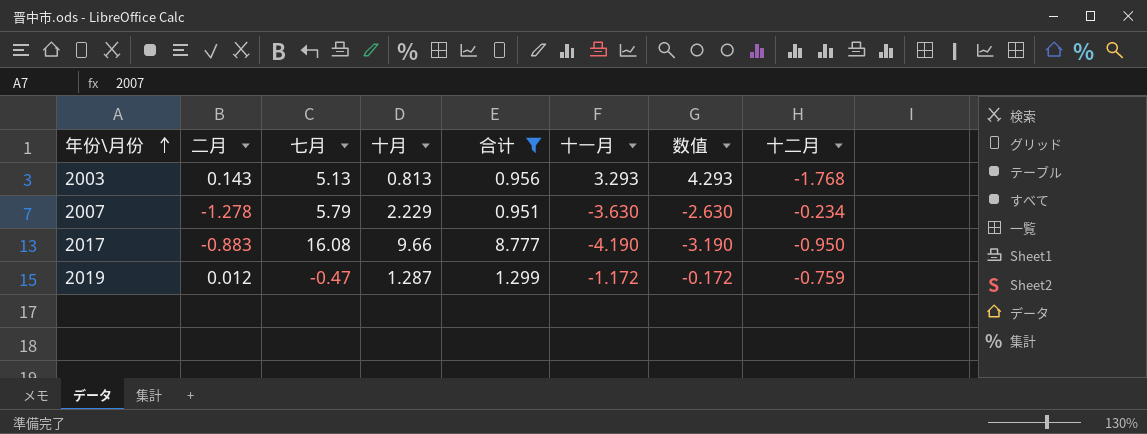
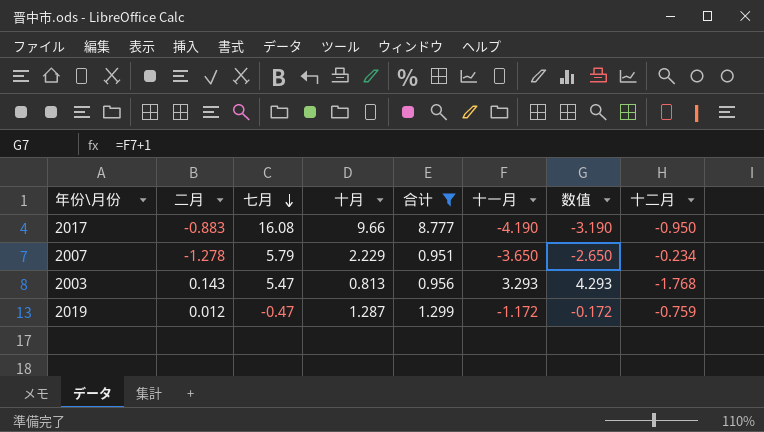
row order: 年份\月份 ascending -> 七月 descending
2007 | 十一月: -3.630 -> -3.650
2007 | 数值: -2.630 -> -2.650
2003 | 七月: 5.13 -> 5.47

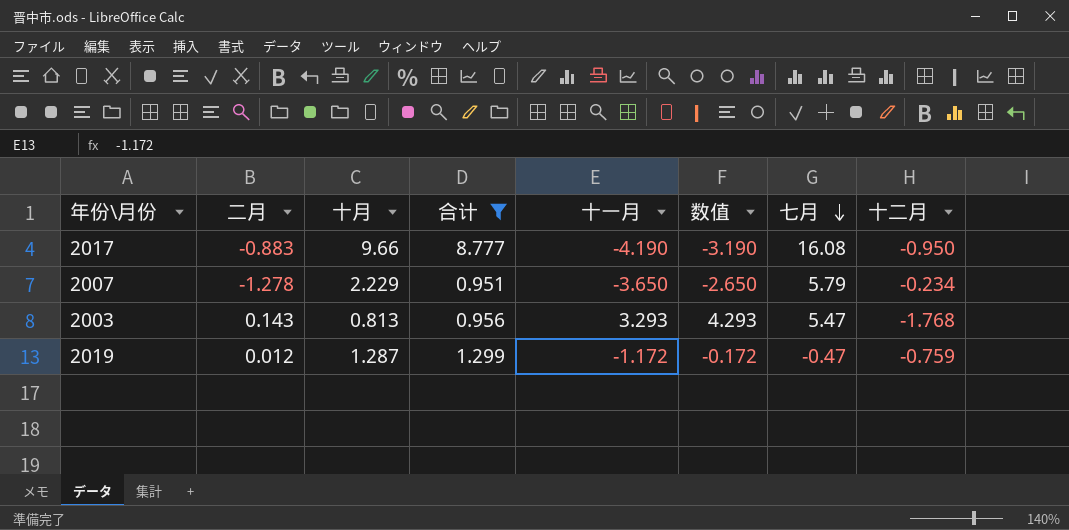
column 七月 | position: 3 -> 7

